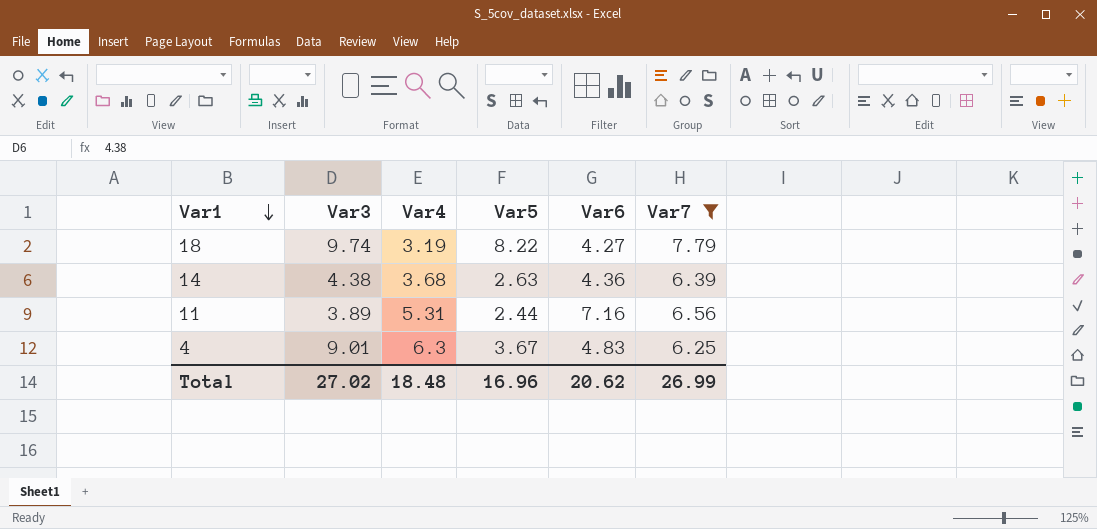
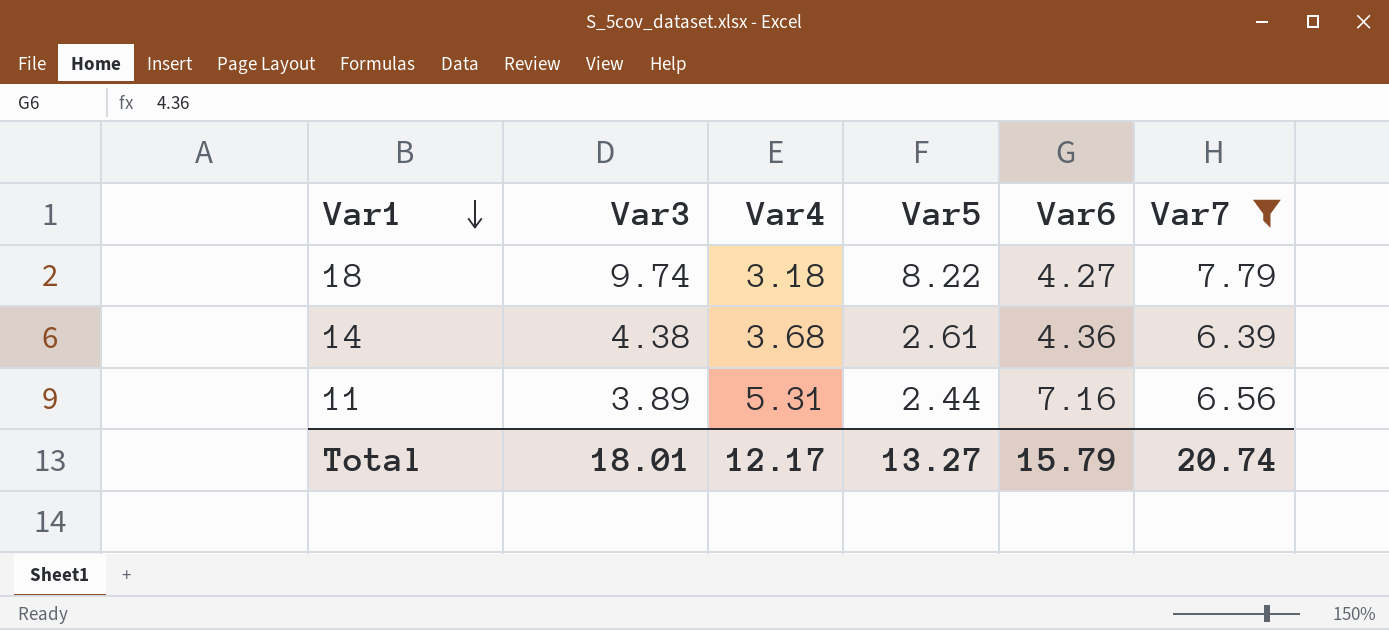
row 4: 9.01 | 6.3 | 3.67 | 4.83 | 6.25 -> none
18 | Var4: 3.19 -> 3.18
14 | Var5: 2.63 -> 2.61
Total | Var3: 27.02 -> 18.01
Total | Var4: 18.48 -> 12.17
Total | Var5: 16.96 -> 13.27
Total | Var6: 20.62 -> 15.79
Total | Var7: 26.99 -> 20.74

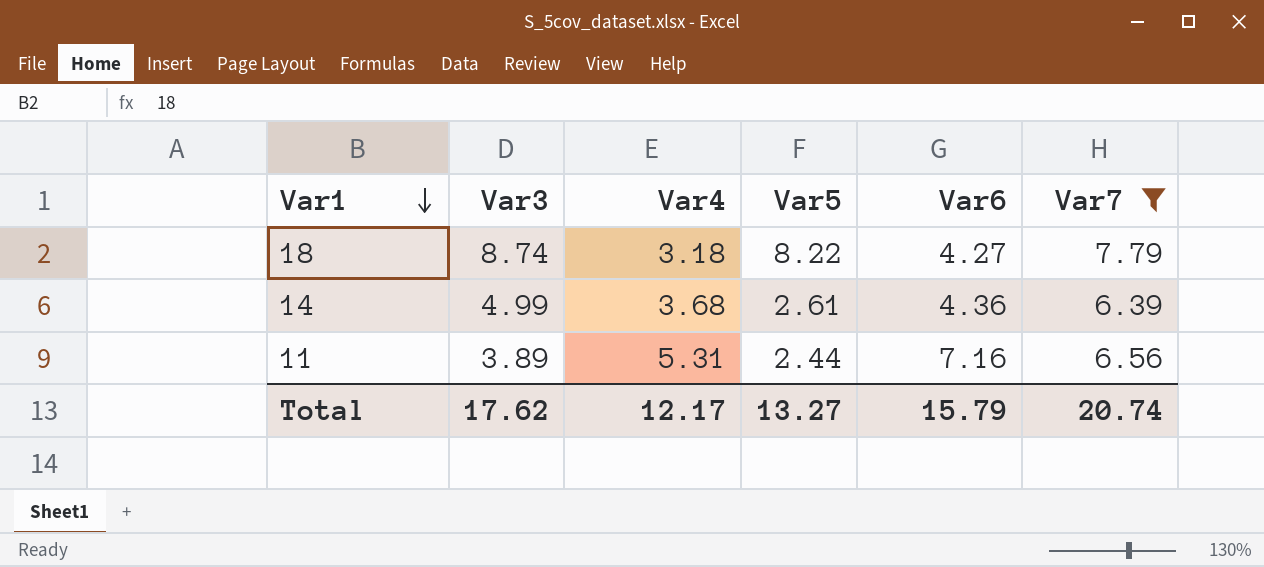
18 | Var3: 9.74 -> 8.74
14 | Var3: 4.38 -> 4.99
Total | Var3: 18.01 -> 17.62

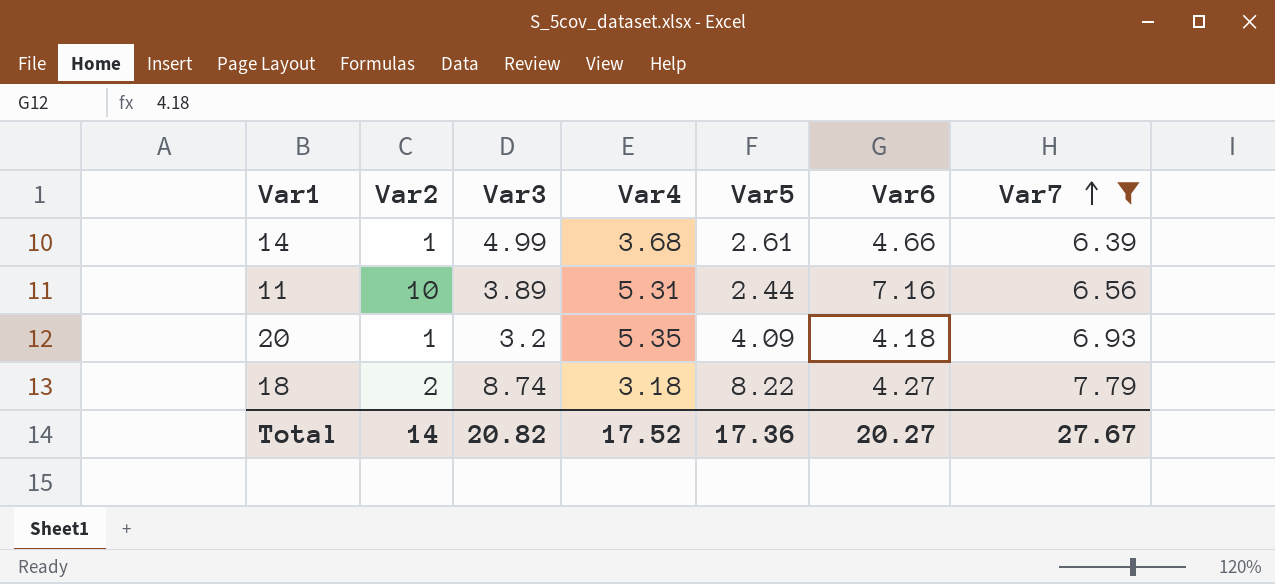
row order: Var1 descending -> Var7 ascending
column Var2 | position: none -> 2
14 | Var6: 4.36 -> 4.66
row 20: none -> 1 | 3.2 | 5.35 | 4.09 | 4.18 | 6.93
Total | Var3: 17.62 -> 20.82
Total | Var4: 12.17 -> 17.52
Total | Var5: 13.27 -> 17.36
Total | Var6: 15.79 -> 20.27
Total | Var7: 20.74 -> 27.67

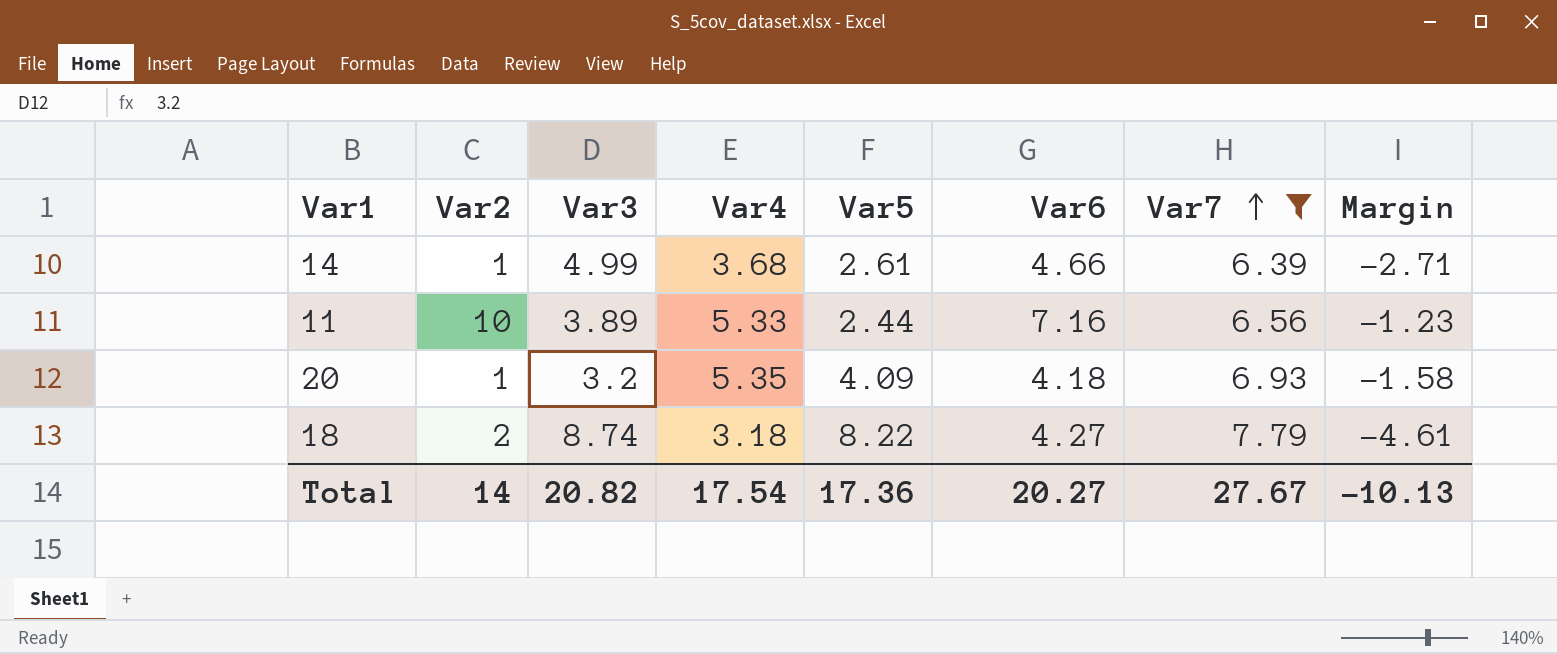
column Margin | formula: none -> [Var4] - [Var7]
11 | Var4: 5.31 -> 5.33
Total | Var4: 17.52 -> 17.54

